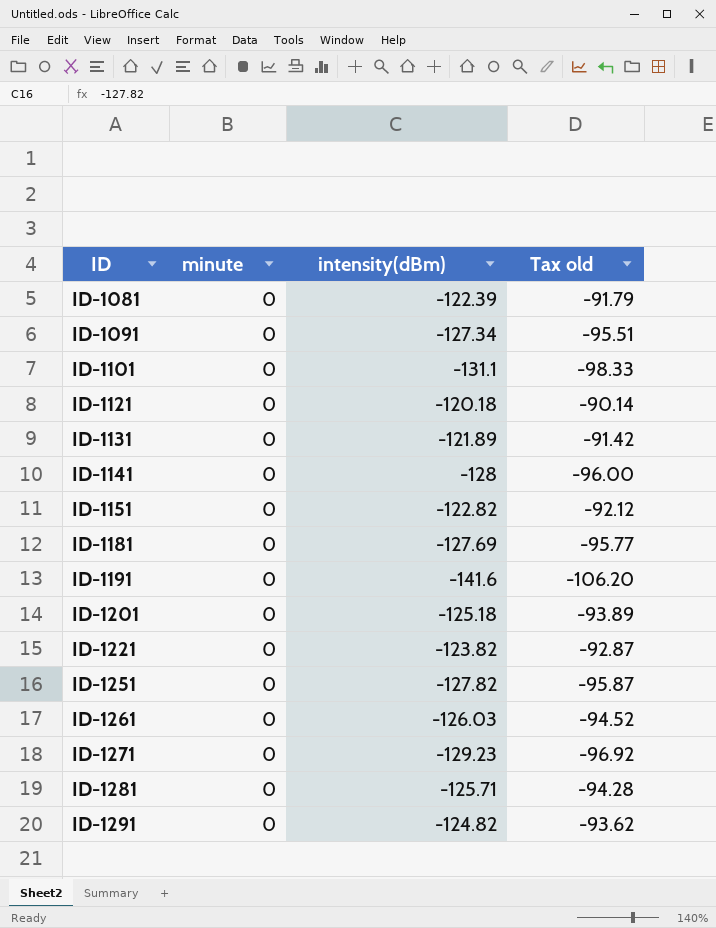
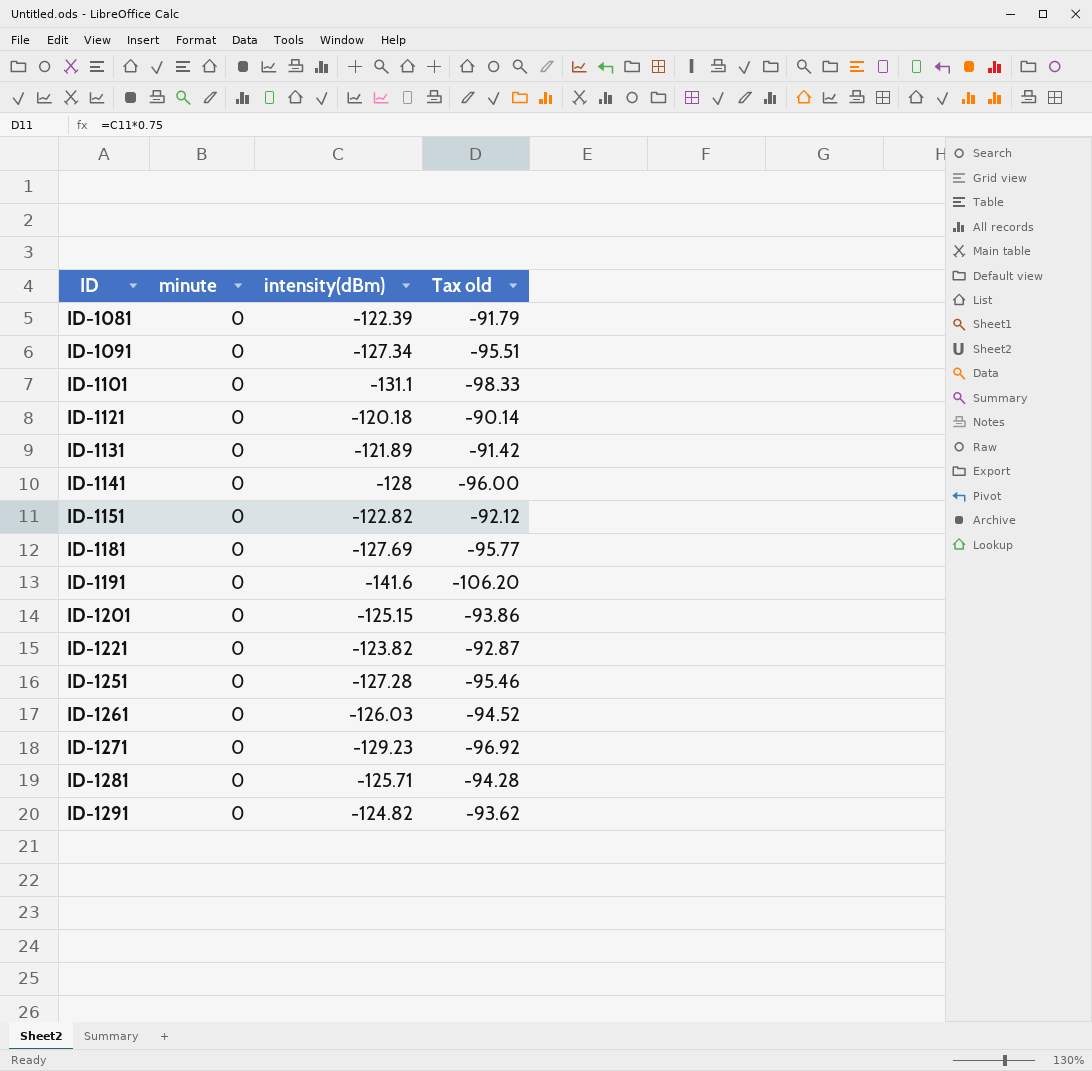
ID-1201 | intensity(dBm): -125.18 -> -125.15
ID-1201 | Tax old: -93.89 -> -93.86
ID-1251 | intensity(dBm): -127.82 -> -127.28
ID-1251 | Tax old: -95.87 -> -95.46

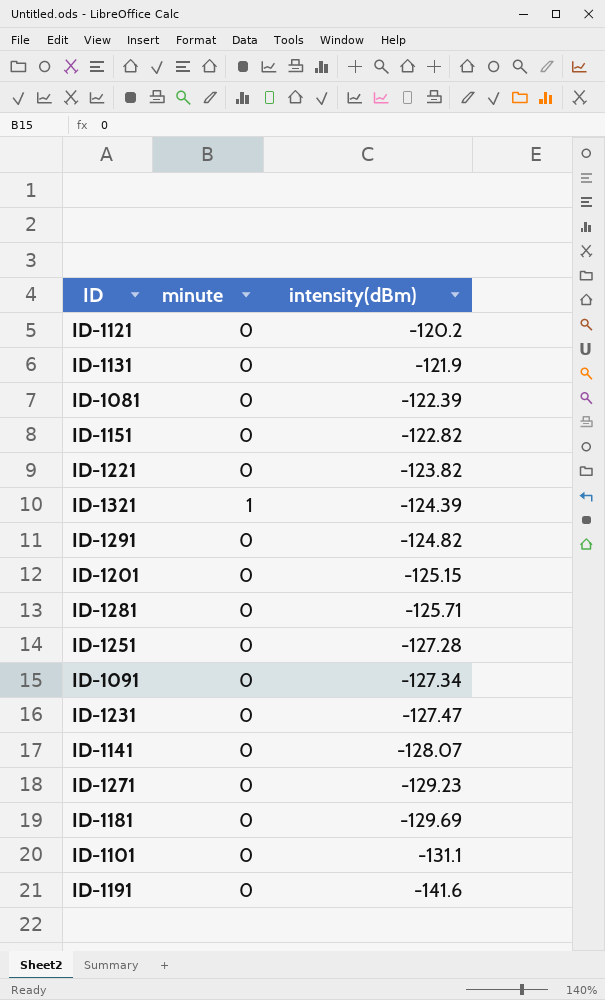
row order: ID ascending -> intensity(dBm) descending
column Tax old | formula: [intensity(dBm)] * 0.75 -> none
row ID-1261: 0 | -126.03 | -94.52 -> none
ID-1121 | intensity(dBm): -120.18 -> -120.2
ID-1131 | intensity(dBm): -121.89 -> -121.9
row ID-1321: none -> 1 | -124.39
row ID-1231: none -> 0 | -127.47
ID-1141 | intensity(dBm): -128 -> -128.07
ID-1181 | intensity(dBm): -127.69 -> -129.69

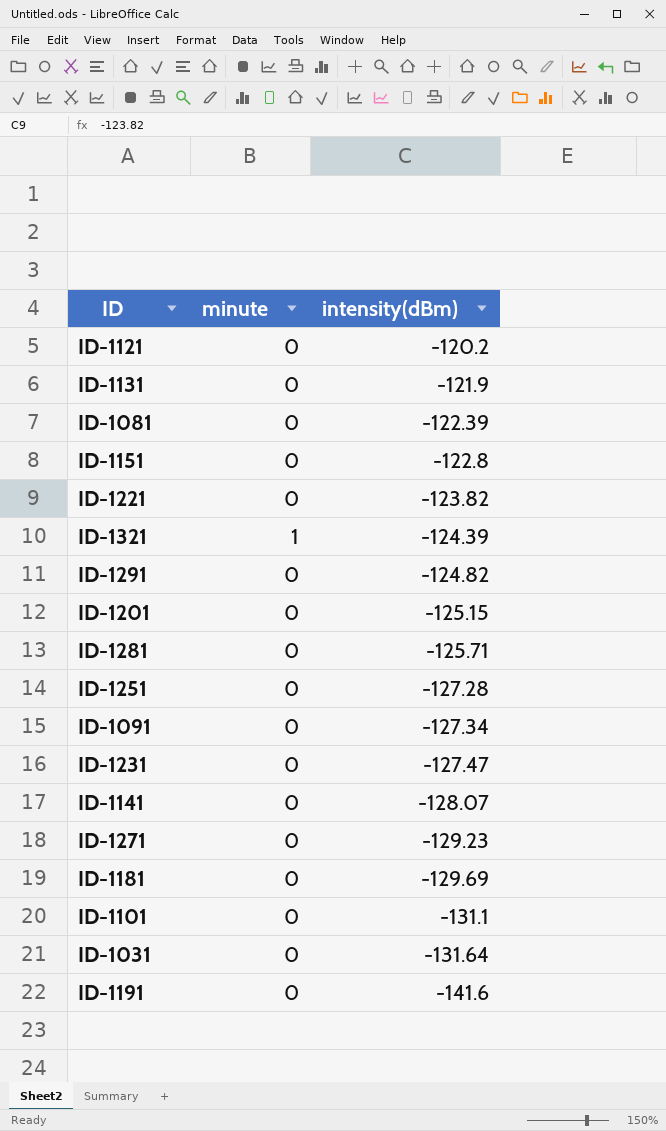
ID-1151 | intensity(dBm): -122.82 -> -122.8
row ID-1031: none -> 0 | -131.64

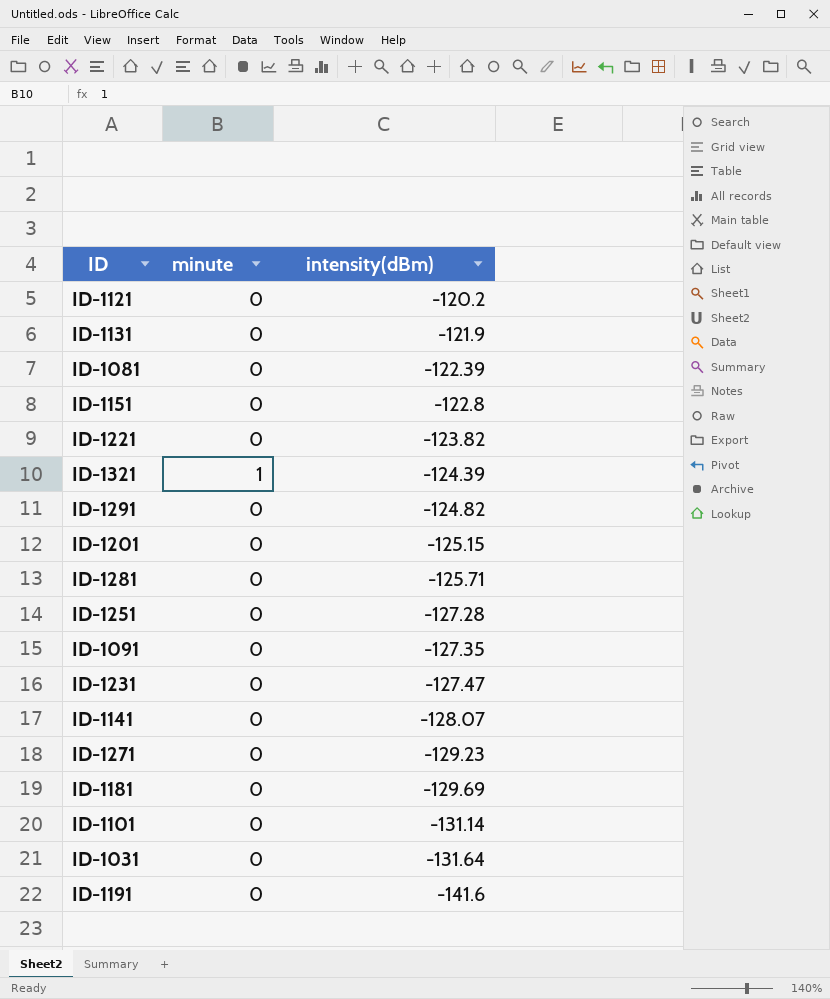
ID-1091 | intensity(dBm): -127.34 -> -127.35
ID-1101 | intensity(dBm): -131.1 -> -131.14

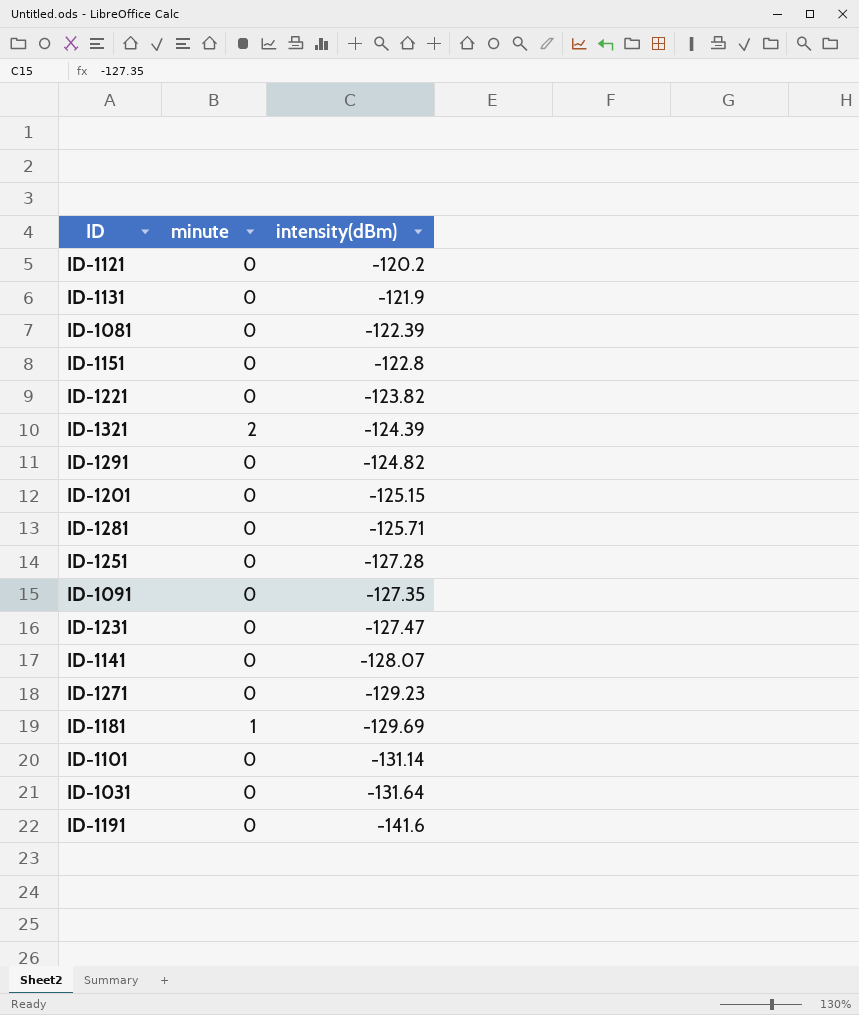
ID-1321 | minute: 1 -> 2
ID-1181 | minute: 0 -> 1

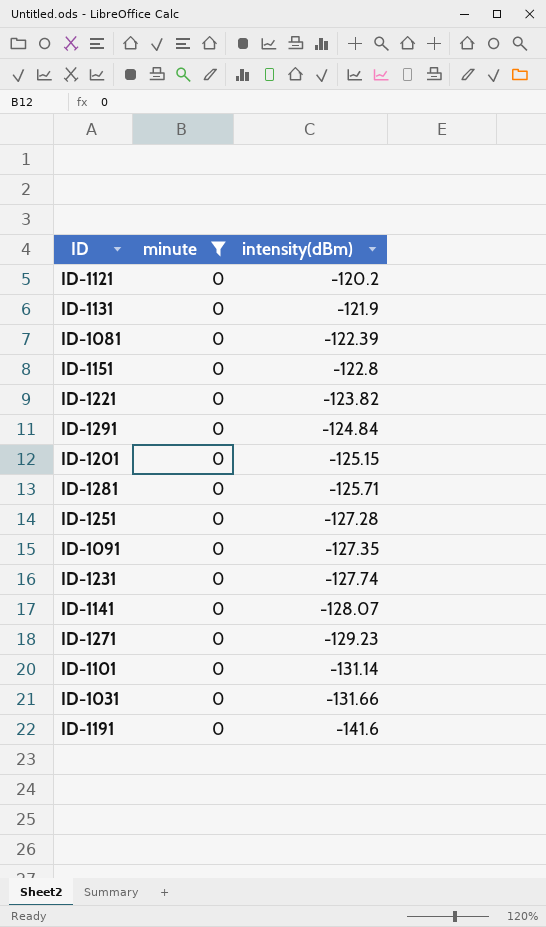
filter: none -> minute = 0
ID-1291 | intensity(dBm): -124.82 -> -124.84
ID-1231 | intensity(dBm): -127.47 -> -127.74
ID-1031 | intensity(dBm): -131.64 -> -131.66

